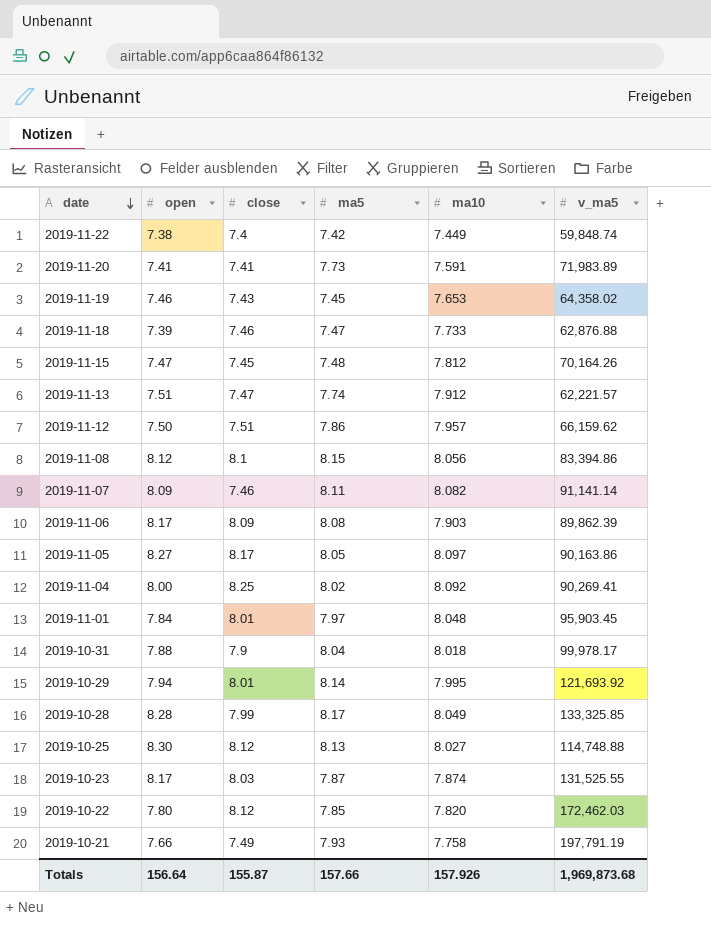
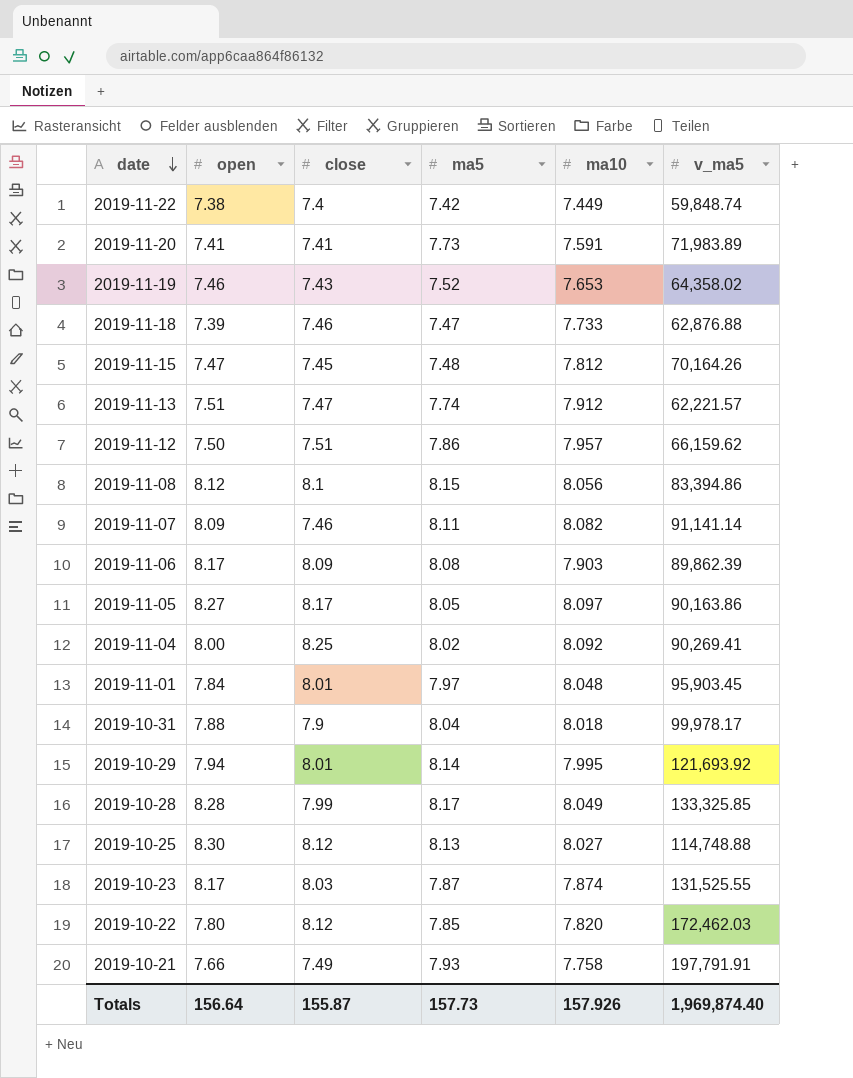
2019-11-19 | ma5: 7.45 -> 7.52
2019-10-21 | v_ma5: 197,791.19 -> 197,791.91
Totals | ma5: 157.66 -> 157.73
Totals | v_ma5: 1,969,873.68 -> 1,969,874.40

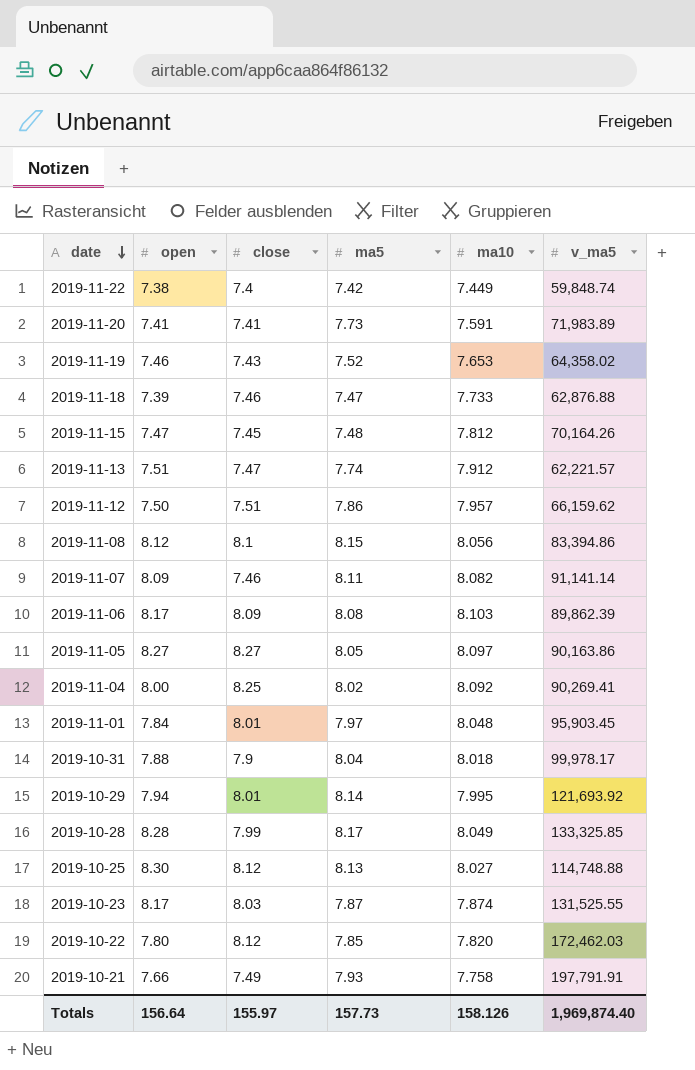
2019-11-06 | ma10: 7.903 -> 8.103
2019-11-05 | close: 8.17 -> 8.27
Totals | close: 155.87 -> 155.97
Totals | ma10: 157.926 -> 158.126

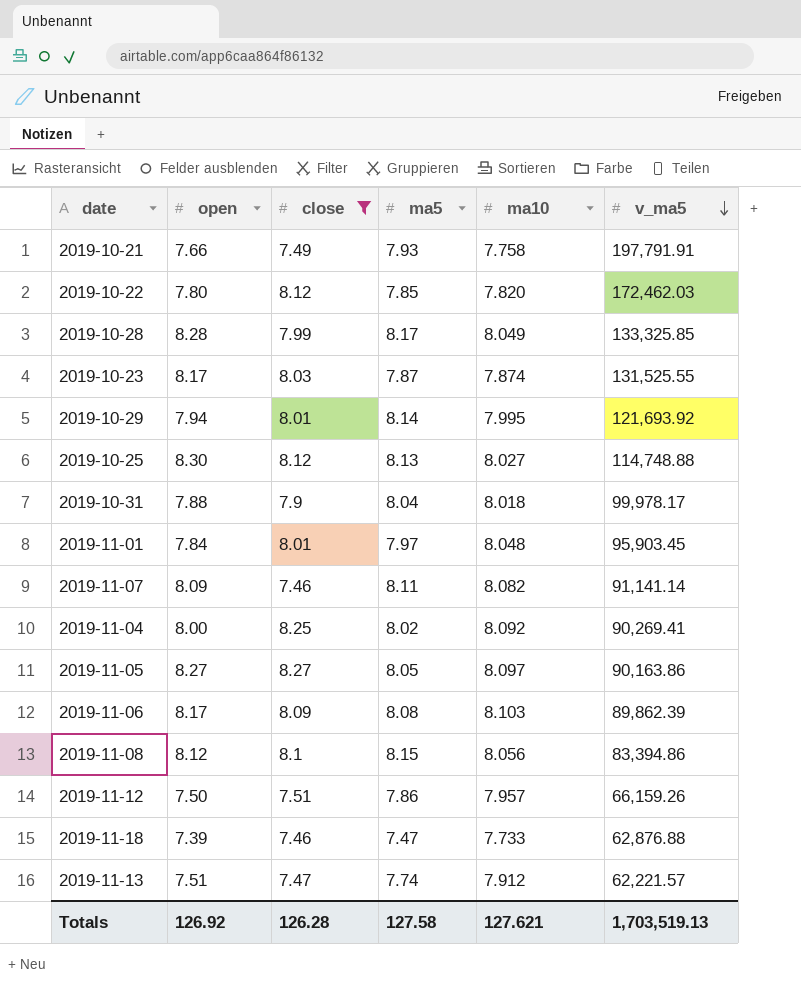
filter: none -> close >= 7.46
row order: date descending -> v_ma5 descending
2019-11-12 | v_ma5: 66,159.62 -> 66,159.26
Totals | open: 156.64 -> 126.92
Totals | close: 155.97 -> 126.28
Totals | ma5: 157.73 -> 127.58
Totals | ma10: 158.126 -> 127.621
Totals | v_ma5: 1,969,874.40 -> 1,703,519.13

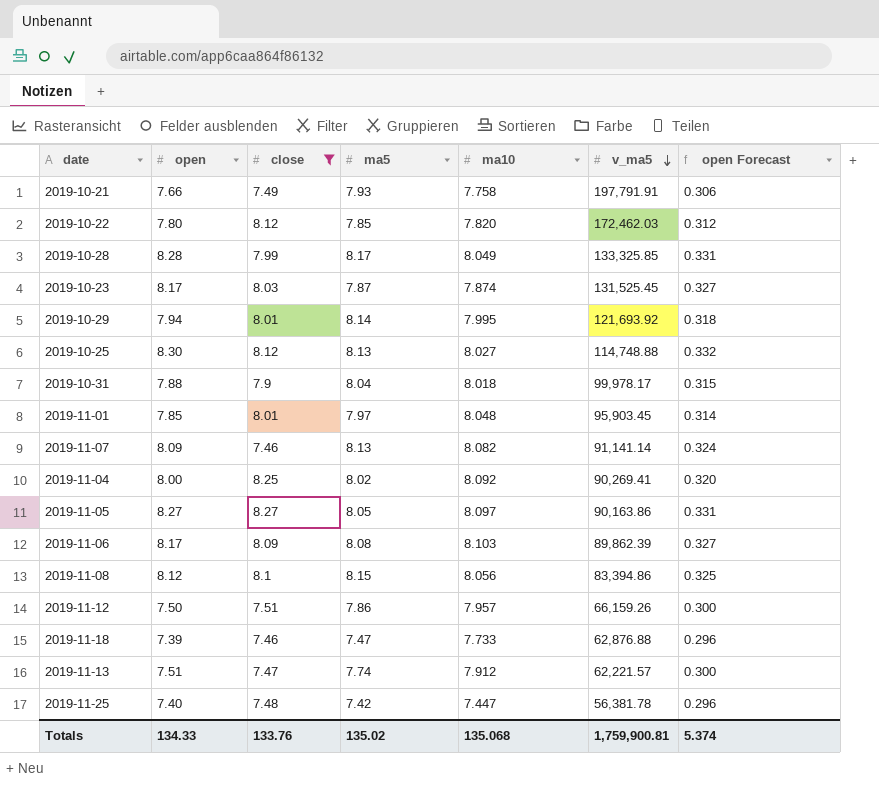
column open Forecast | formula: none -> [open] * 0.04
2019-10-23 | v_ma5: 131,525.55 -> 131,525.45
2019-11-01 | open: 7.84 -> 7.85
2019-11-07 | ma5: 8.11 -> 8.13
row 2019-11-25: none -> 7.40 | 7.48 | 7.42 | 7.447 | 56,381.78 | 0.296
Totals | open: 126.92 -> 134.33
Totals | close: 126.28 -> 133.76
Totals | ma5: 127.58 -> 135.02
Totals | ma10: 127.621 -> 135.068
Totals | v_ma5: 1,703,519.13 -> 1,759,900.81

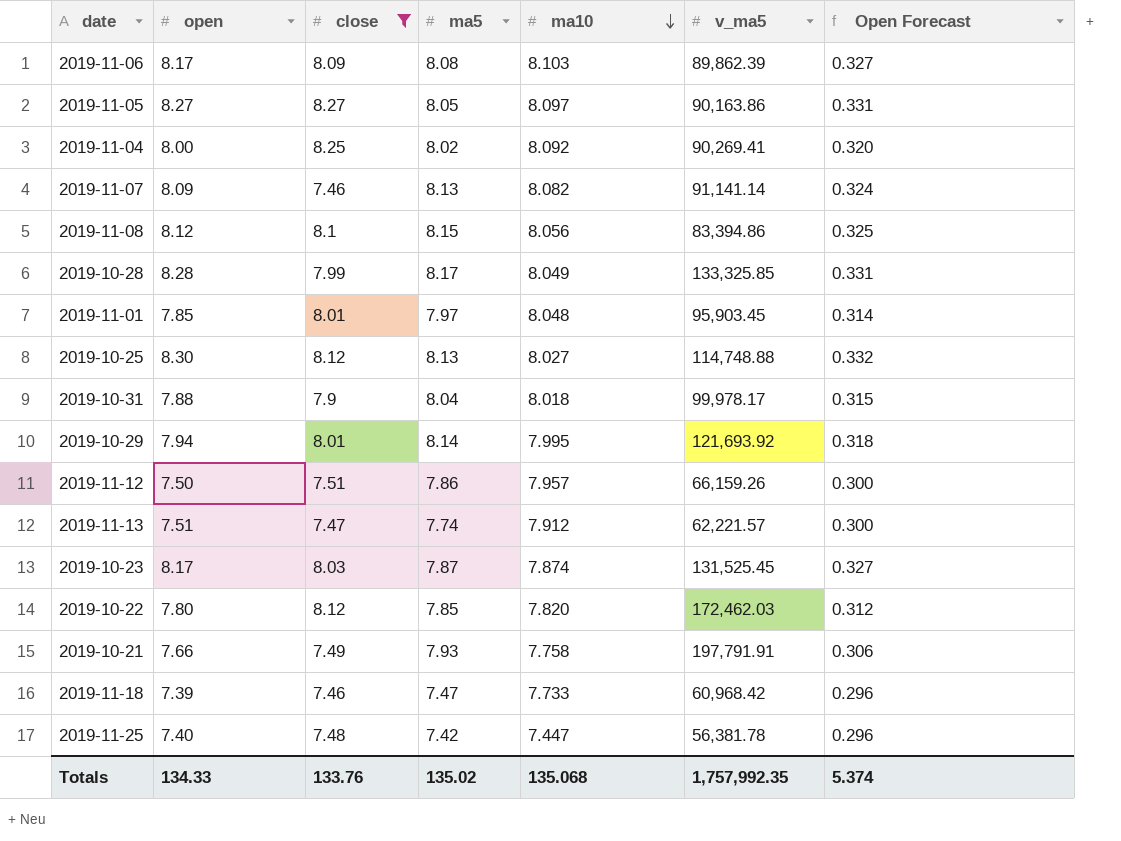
row order: v_ma5 descending -> ma10 descending
column name: open Forecast -> Open Forecast
2019-11-18 | v_ma5: 62,876.88 -> 60,968.42
Totals | v_ma5: 1,759,900.81 -> 1,757,992.35

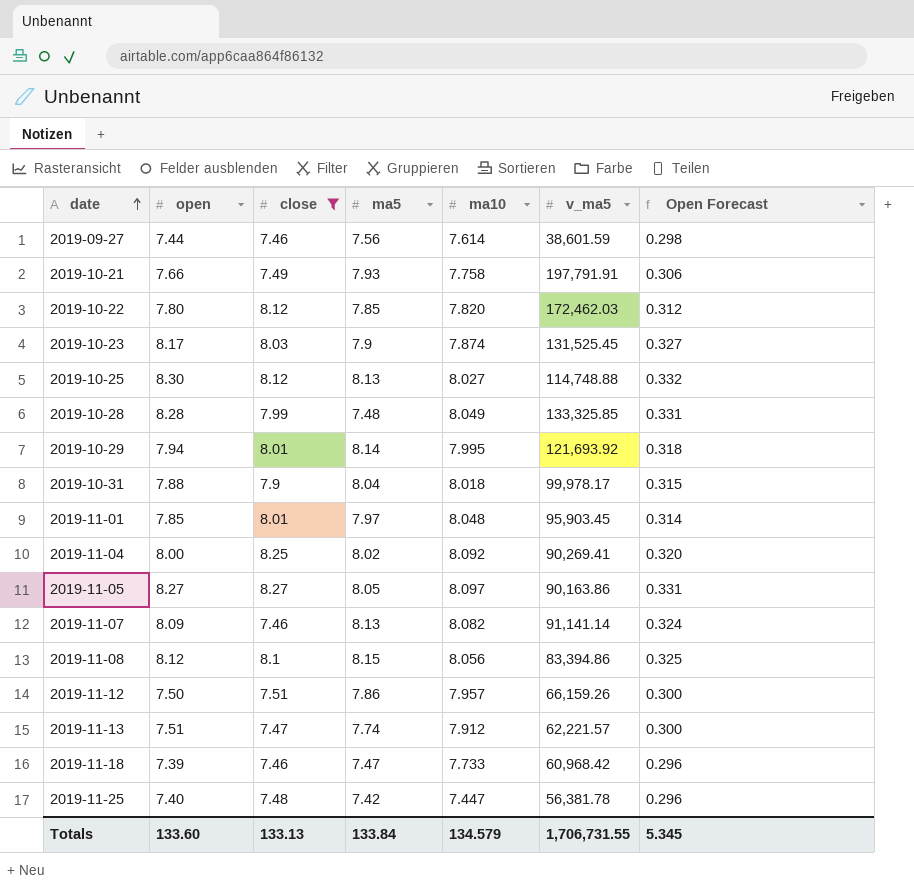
row order: ma10 descending -> date ascending
row 2019-11-06: 8.17 | 8.09 | 8.08 | 8.103 | 89,862.39 | 0.327 -> none
row 2019-09-27: none -> 7.44 | 7.46 | 7.56 | 7.614 | 38,601.59 | 0.298
2019-10-23 | ma5: 7.87 -> 7.9
2019-10-28 | ma5: 8.17 -> 7.48
Totals | open: 134.33 -> 133.60
Totals | close: 133.76 -> 133.13
Totals | ma5: 135.02 -> 133.84
Totals | ma10: 135.068 -> 134.579
Totals | v_ma5: 1,757,992.35 -> 1,706,731.55
Totals | Open Forecast: 5.374 -> 5.345

